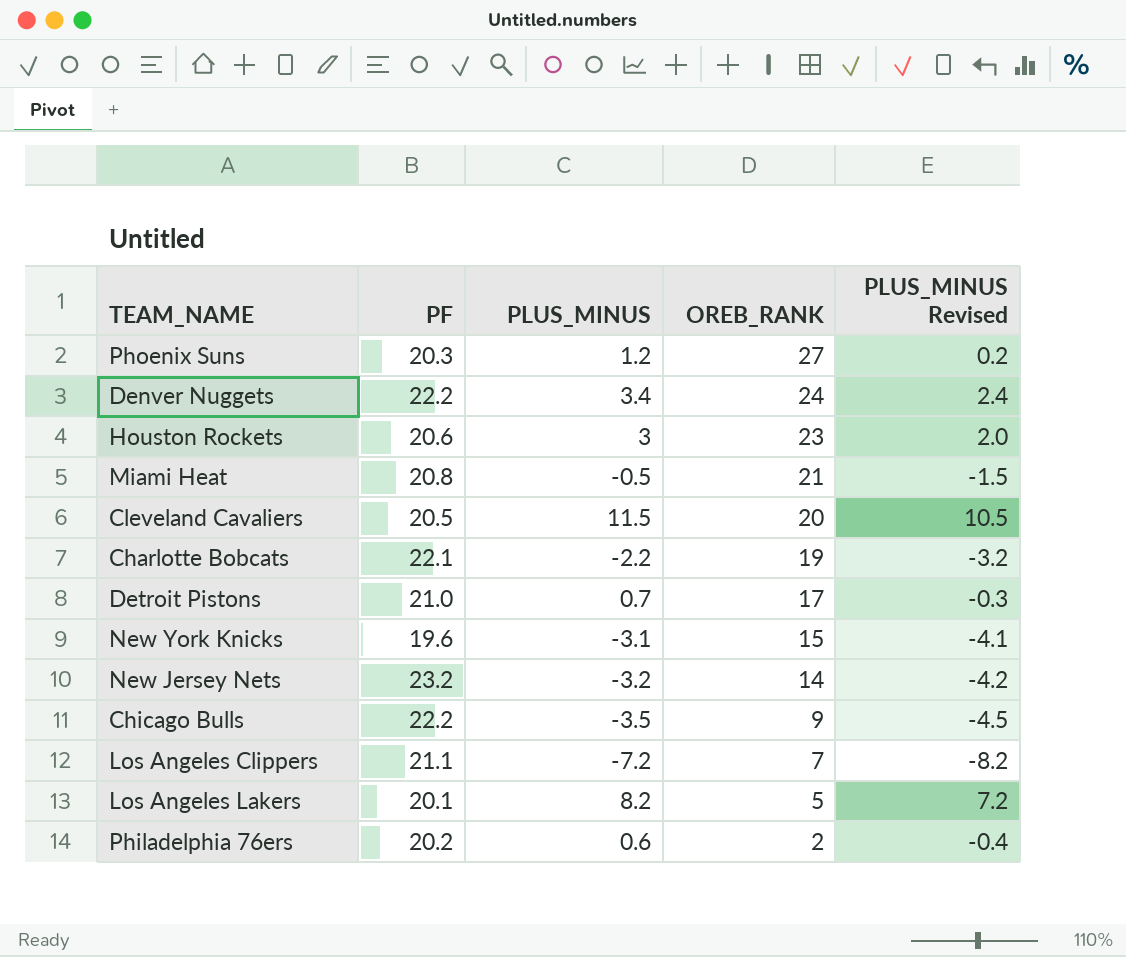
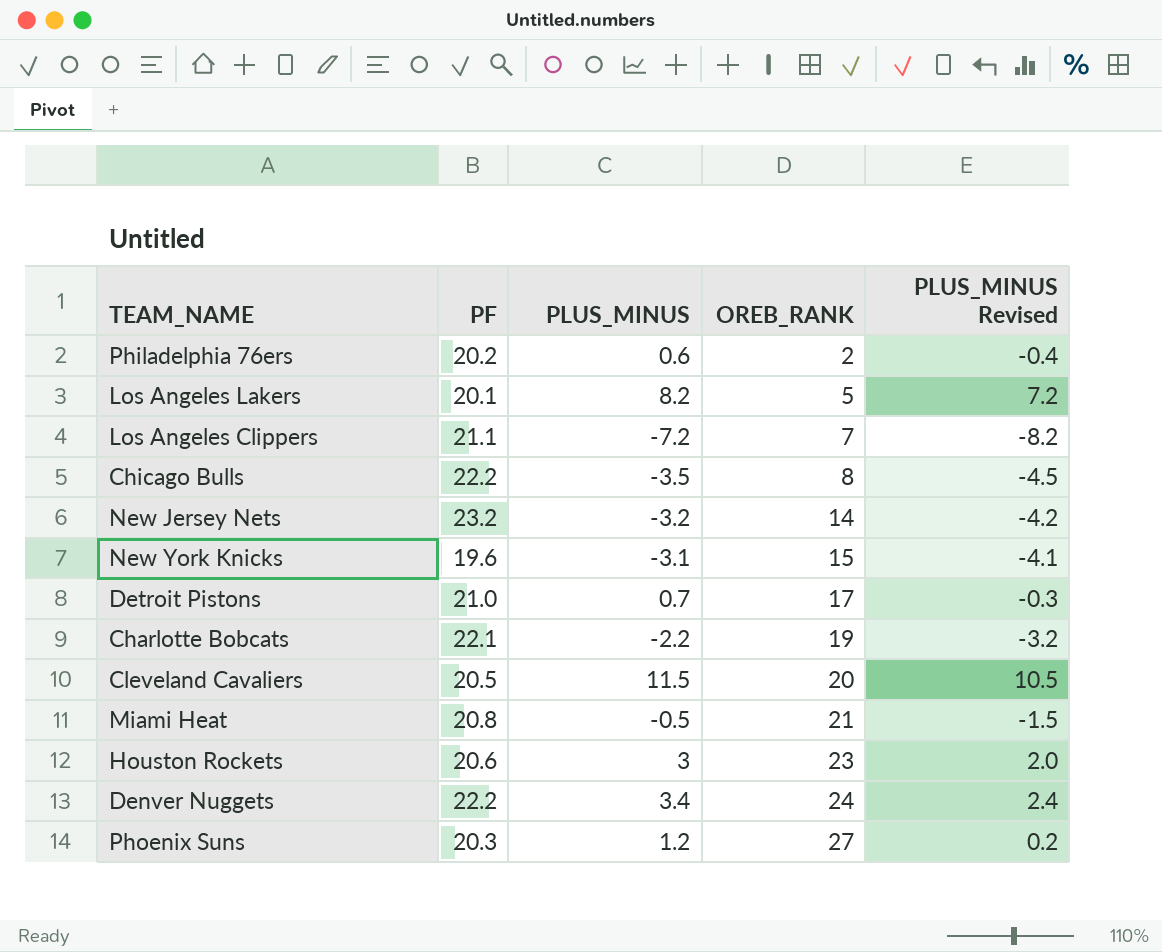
row order: OREB_RANK descending -> OREB_RANK ascending
Chicago Bulls | OREB_RANK: 9 -> 8

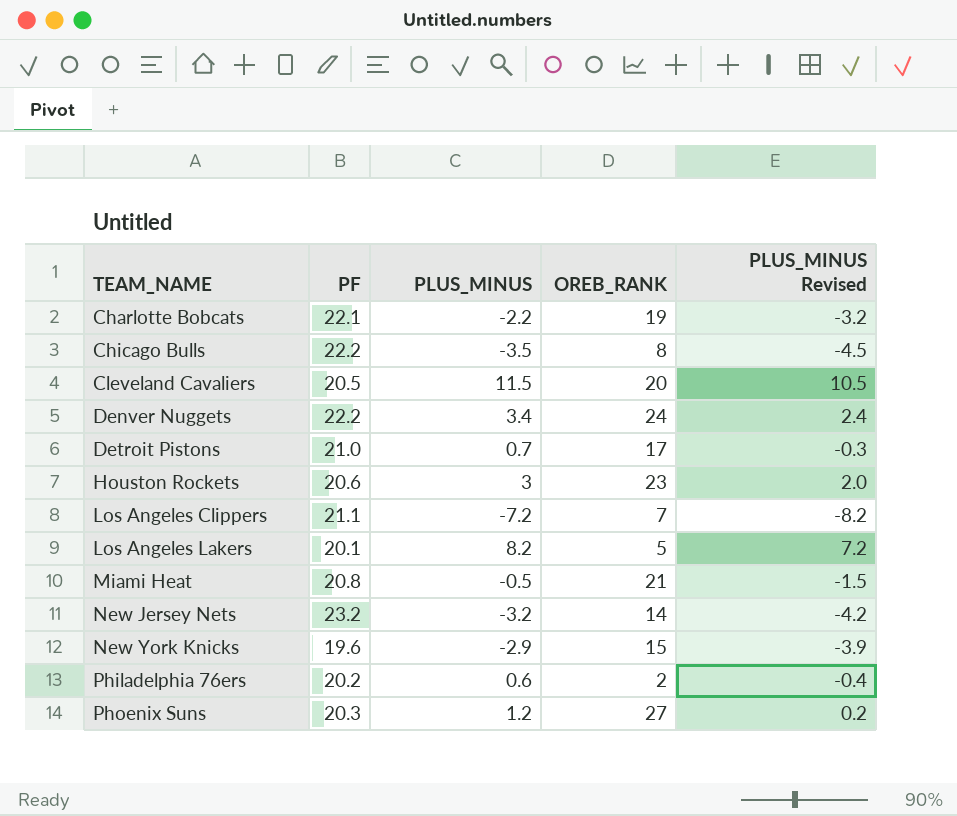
row order: OREB_RANK ascending -> TEAM_NAME ascending
New York Knicks | PLUS_MINUS: -3.1 -> -2.9
New York Knicks | PLUS_MINUS Revised: -4.1 -> -3.9

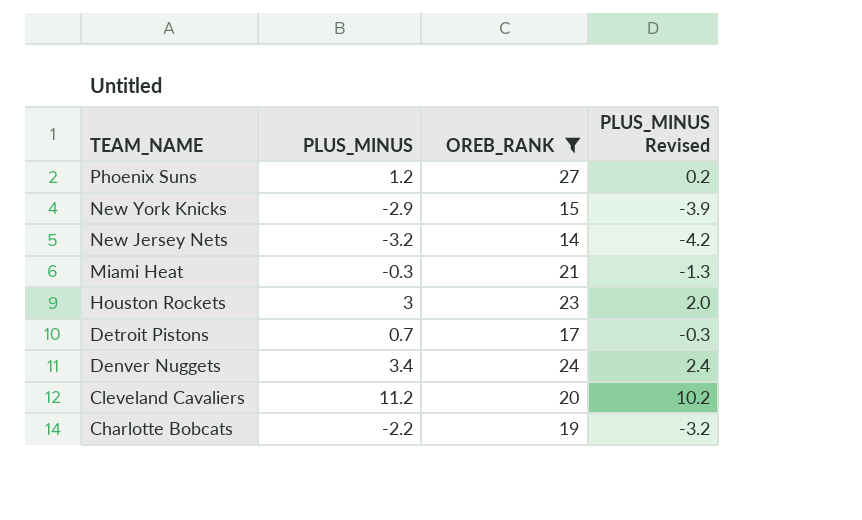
filter: none -> OREB_RANK >= 14
row order: TEAM_NAME ascending -> TEAM_NAME descending
column PF | position: 2 -> none
Miami Heat | PLUS_MINUS: -0.5 -> -0.3
Miami Heat | PLUS_MINUS Revised: -1.5 -> -1.3
Cleveland Cavaliers | PLUS_MINUS: 11.5 -> 11.2
Cleveland Cavaliers | PLUS_MINUS Revised: 10.5 -> 10.2

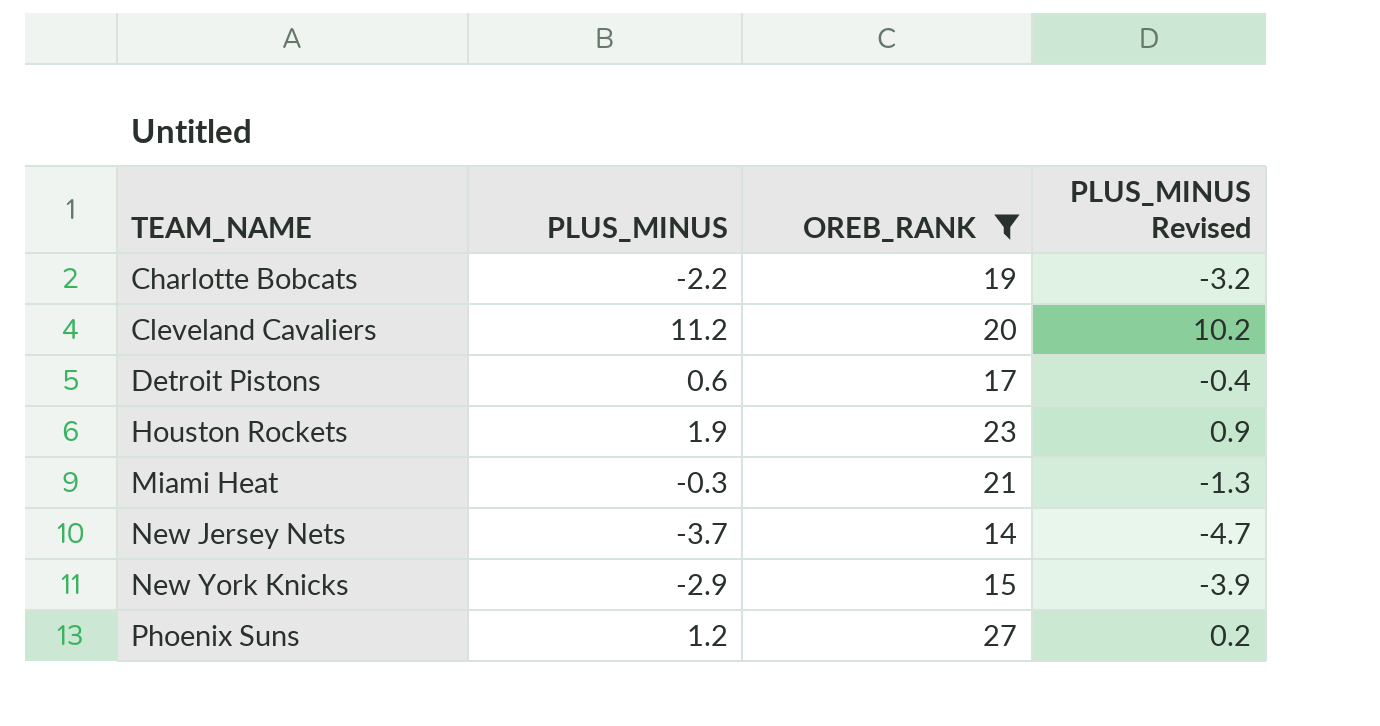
row order: TEAM_NAME descending -> TEAM_NAME ascending
row Denver Nuggets: 3.4 | 24 | 2.4 -> none
Detroit Pistons | PLUS_MINUS: 0.7 -> 0.6
Detroit Pistons | PLUS_MINUS Revised: -0.3 -> -0.4
Houston Rockets | PLUS_MINUS: 3 -> 1.9
Houston Rockets | PLUS_MINUS Revised: 2.0 -> 0.9
New Jersey Nets | PLUS_MINUS: -3.2 -> -3.7
New Jersey Nets | PLUS_MINUS Revised: -4.2 -> -4.7

